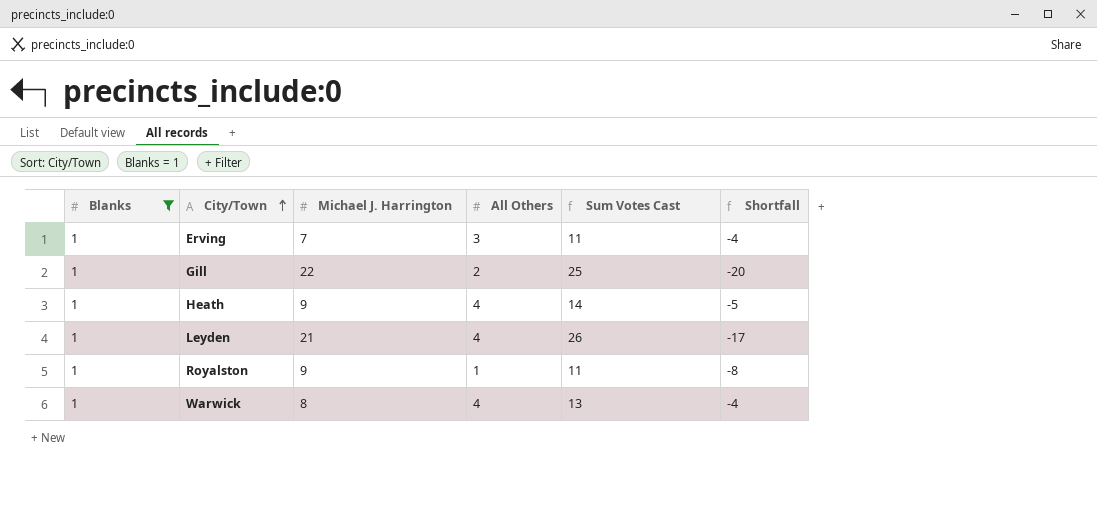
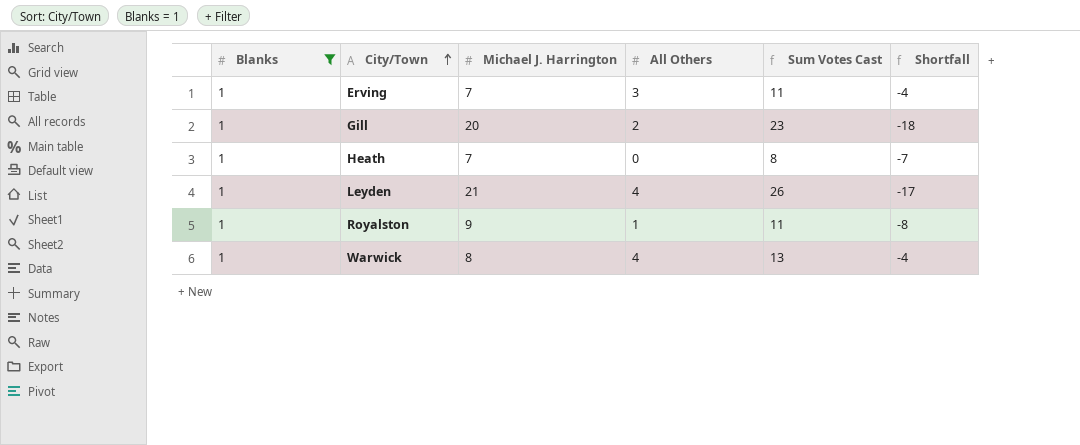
Gill | Michael J. Harrington: 22 -> 20
Gill | Sum Votes Cast: 25 -> 23
Gill | Shortfall: -20 -> -18
Heath | Michael J. Harrington: 9 -> 7
Heath | All Others: 4 -> 0
Heath | Sum Votes Cast: 14 -> 8
Heath | Shortfall: -5 -> -7

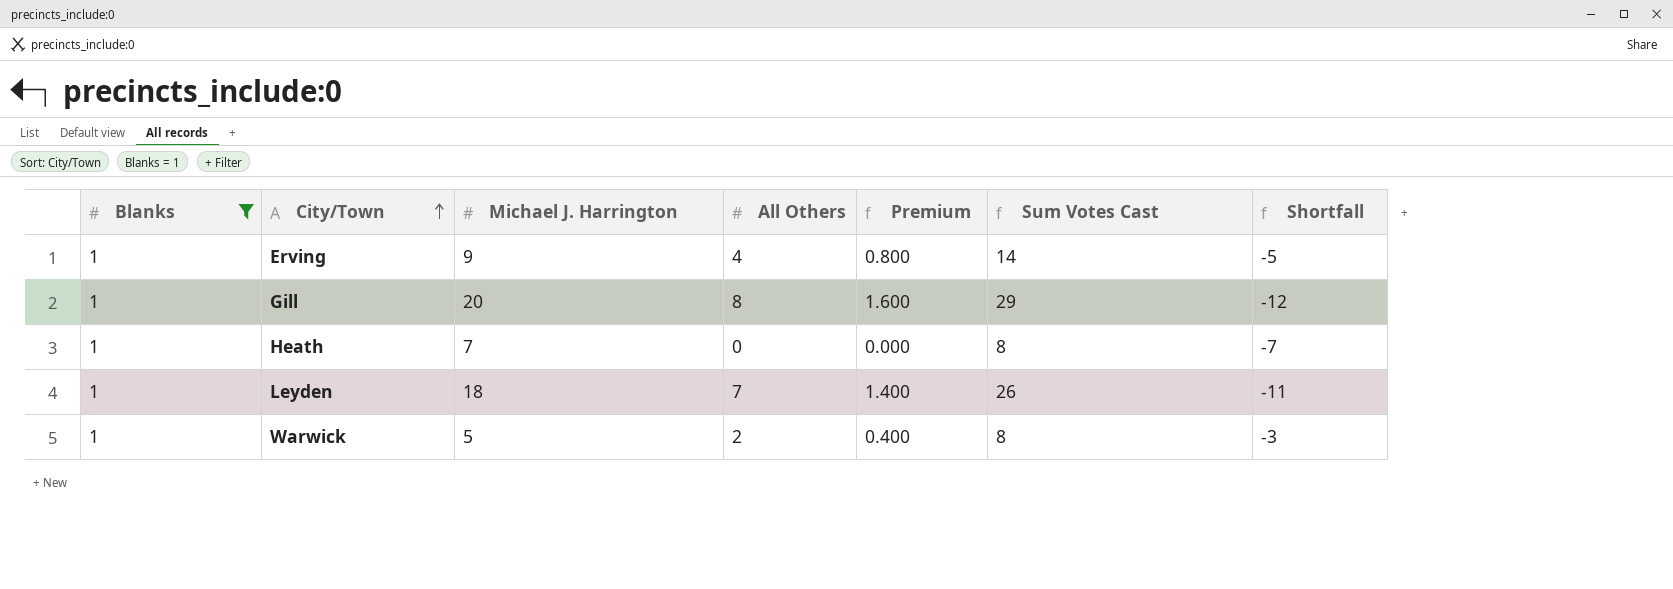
column Premium | formula: none -> [All Others] * 0.2
row Royalston: 1 | 9 | 1 | 11 | -8 -> none
Erving | Michael J. Harrington: 7 -> 9
Erving | All Others: 3 -> 4
Erving | Sum Votes Cast: 11 -> 14
Erving | Shortfall: -4 -> -5
Gill | All Others: 2 -> 8
Gill | Sum Votes Cast: 23 -> 29
Gill | Shortfall: -18 -> -12
Leyden | Michael J. Harrington: 21 -> 18
Leyden | All Others: 4 -> 7
Leyden | Shortfall: -17 -> -11
Warwick | Michael J. Harrington: 8 -> 5
Warwick | All Others: 4 -> 2
Warwick | Sum Votes Cast: 13 -> 8
Warwick | Shortfall: -4 -> -3

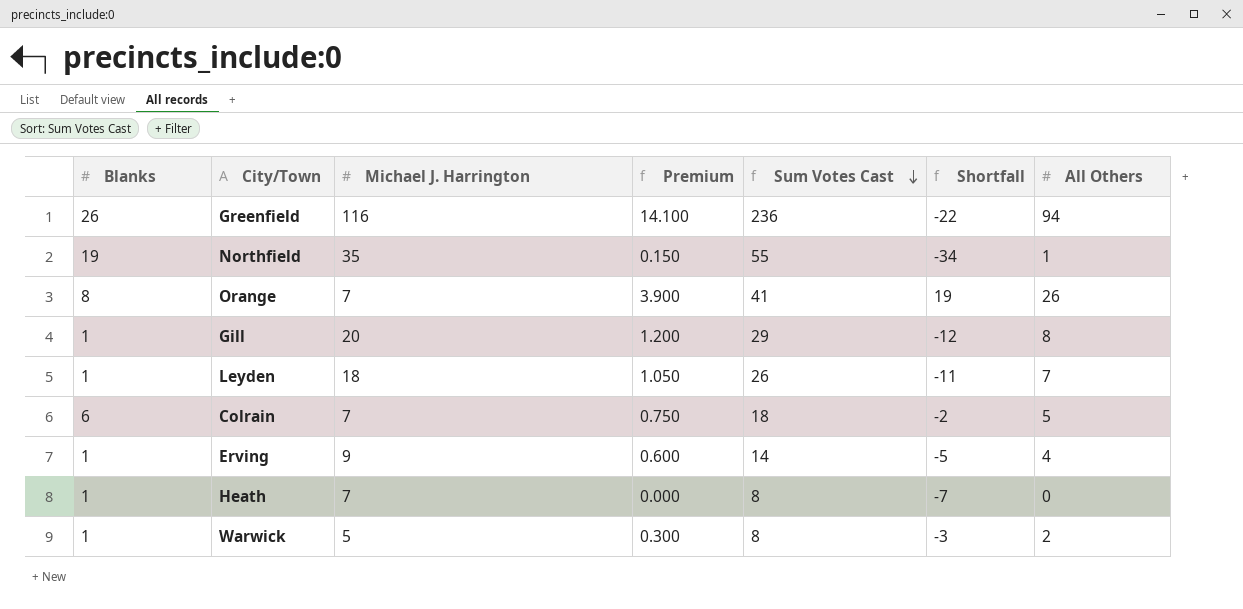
filter: Blanks = 1 -> none
row order: City/Town ascending -> Sum Votes Cast descending
column Premium | formula: [All Others] * 0.2 -> [All Others] * 0.15
column All Others | position: 4 -> 7

